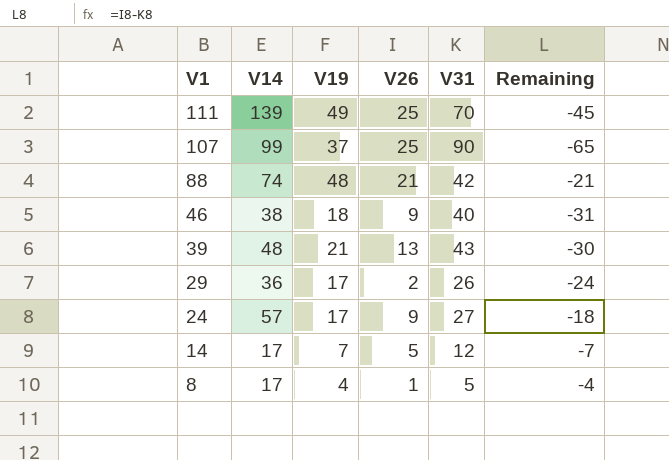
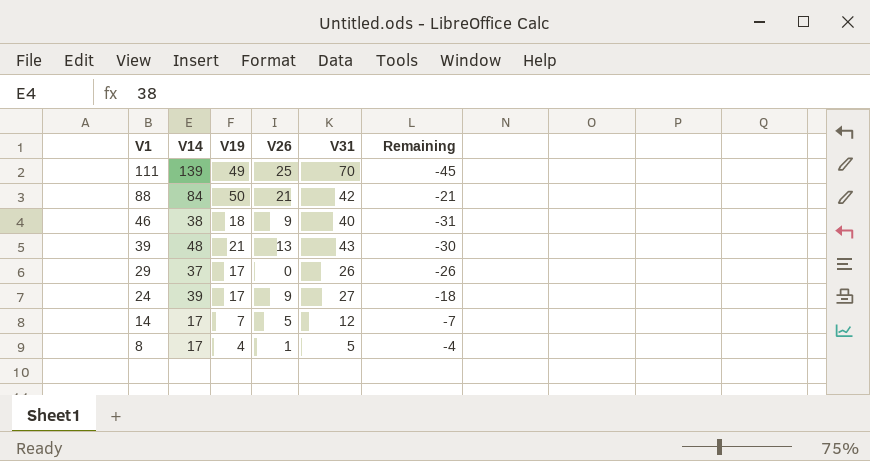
row 107: 99 | 37 | 25 | 90 | -65 -> none
88 | V14: 74 -> 84
88 | V19: 48 -> 50
29 | V14: 36 -> 37
29 | V26: 2 -> 0
29 | Remaining: -24 -> -26
24 | V14: 57 -> 39

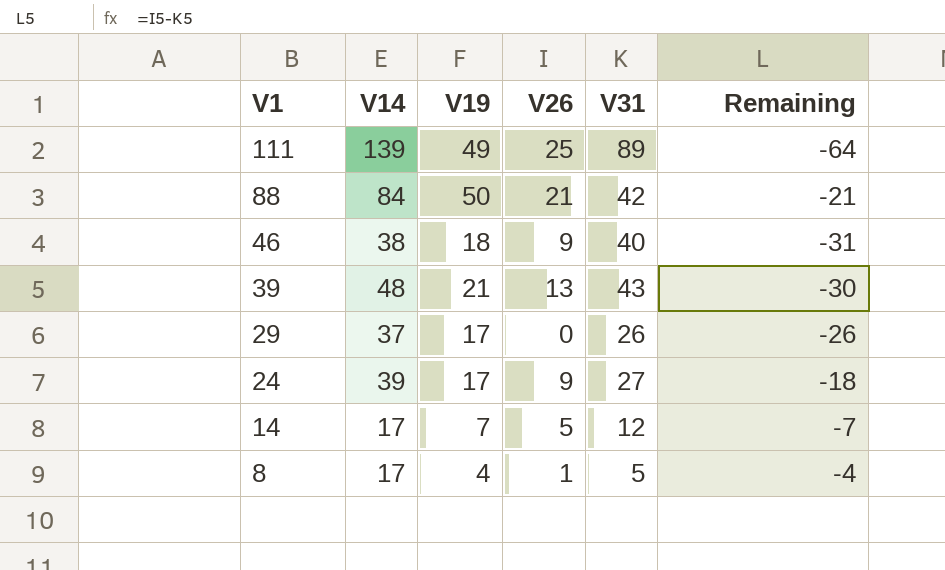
111 | V31: 70 -> 89
111 | Remaining: -45 -> -64

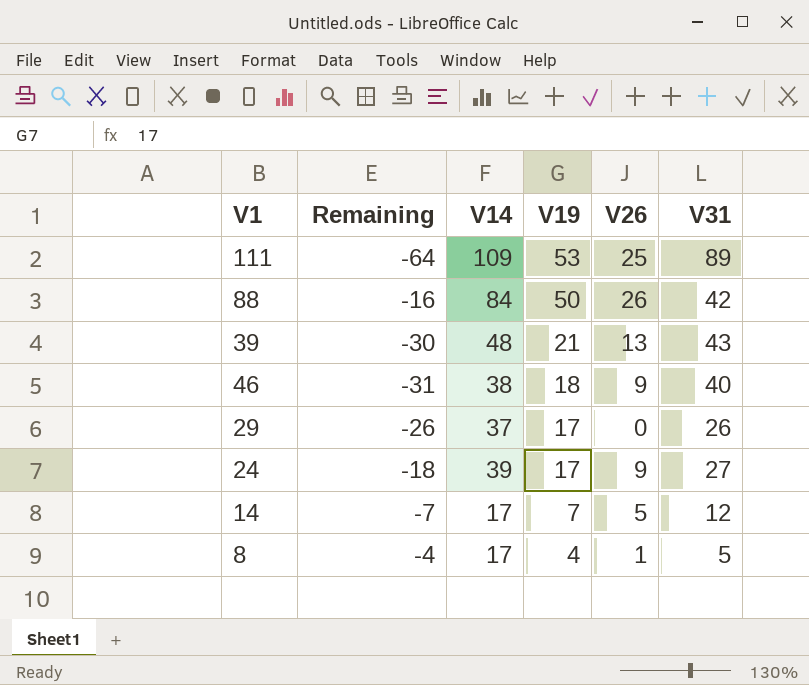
row order: V1 descending -> V19 descending
column Remaining | position: 6 -> 2
111 | V14: 139 -> 109
111 | V19: 49 -> 53
88 | Remaining: -21 -> -16
88 | V26: 21 -> 26

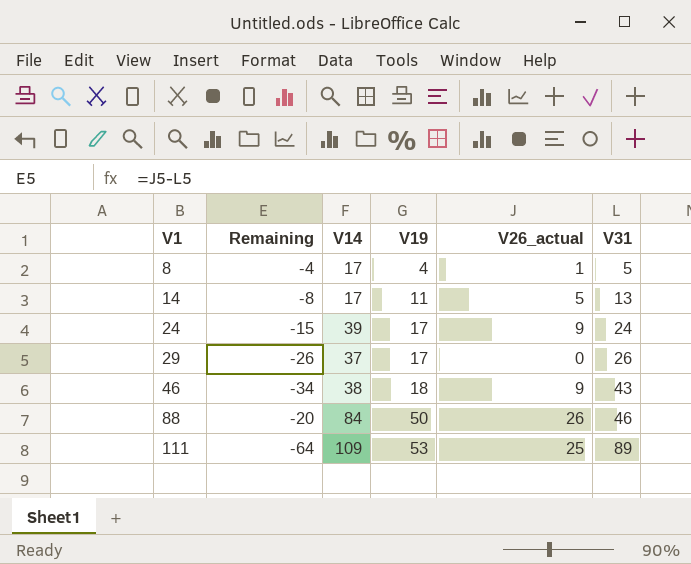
row order: V19 descending -> V1 ascending
column name: V26 -> V26_actual
row 39: -30 | 48 | 21 | 13 | 43 -> none
14 | Remaining: -7 -> -8
14 | V19: 7 -> 11
14 | V31: 12 -> 13
24 | Remaining: -18 -> -15
24 | V31: 27 -> 24
46 | Remaining: -31 -> -34
46 | V31: 40 -> 43
88 | Remaining: -16 -> -20
88 | V31: 42 -> 46

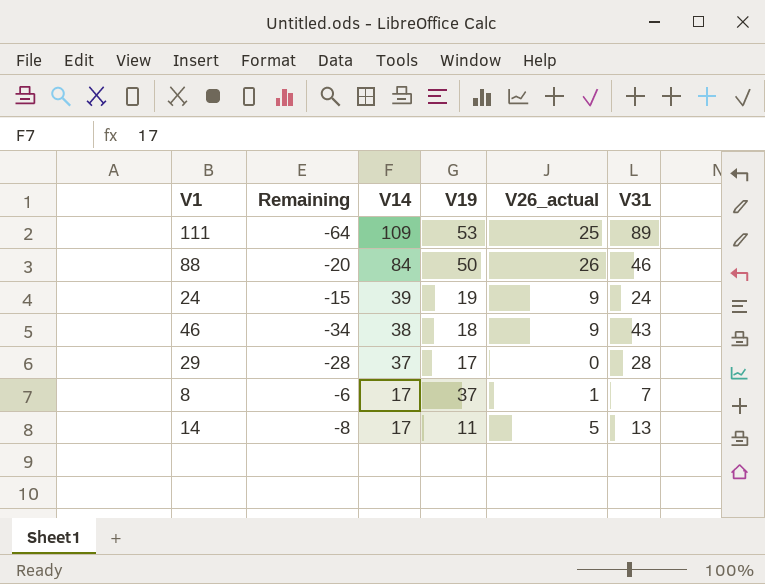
row order: V1 ascending -> V14 descending
24 | V19: 17 -> 19
29 | Remaining: -26 -> -28
29 | V31: 26 -> 28
8 | Remaining: -4 -> -6
8 | V19: 4 -> 37
8 | V31: 5 -> 7

